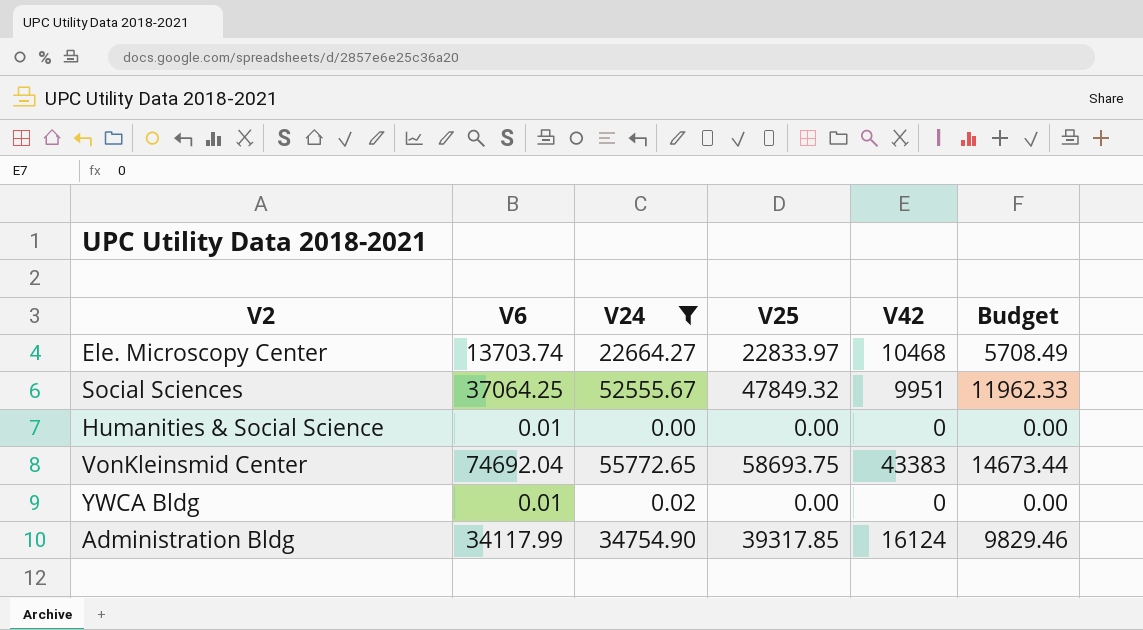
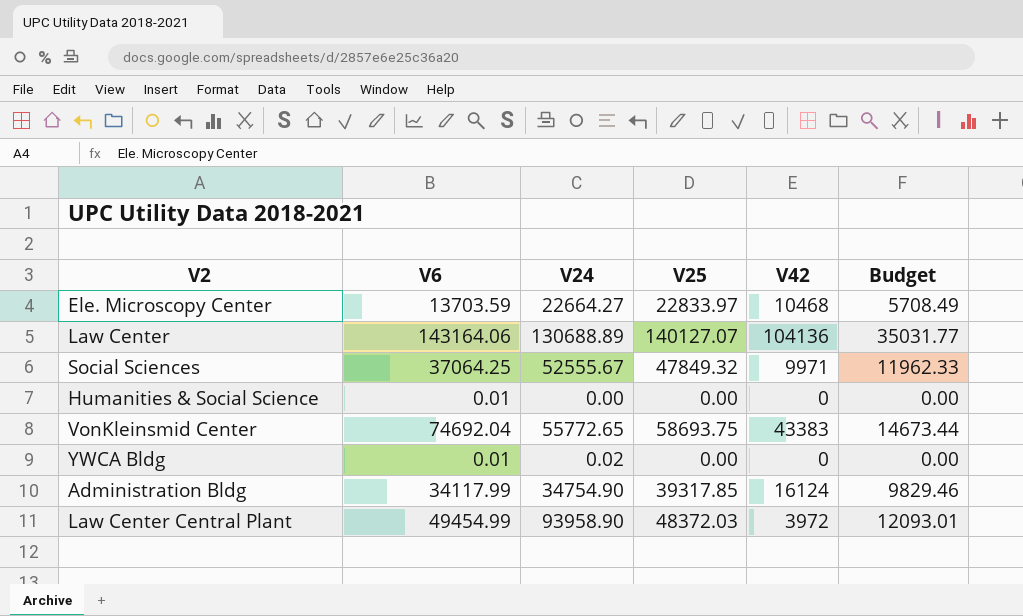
filter: V24 <= 55772.65 -> none
Ele. Microscopy Center | V6: 13703.74 -> 13703.59
Social Sciences | V42: 9951 -> 9971

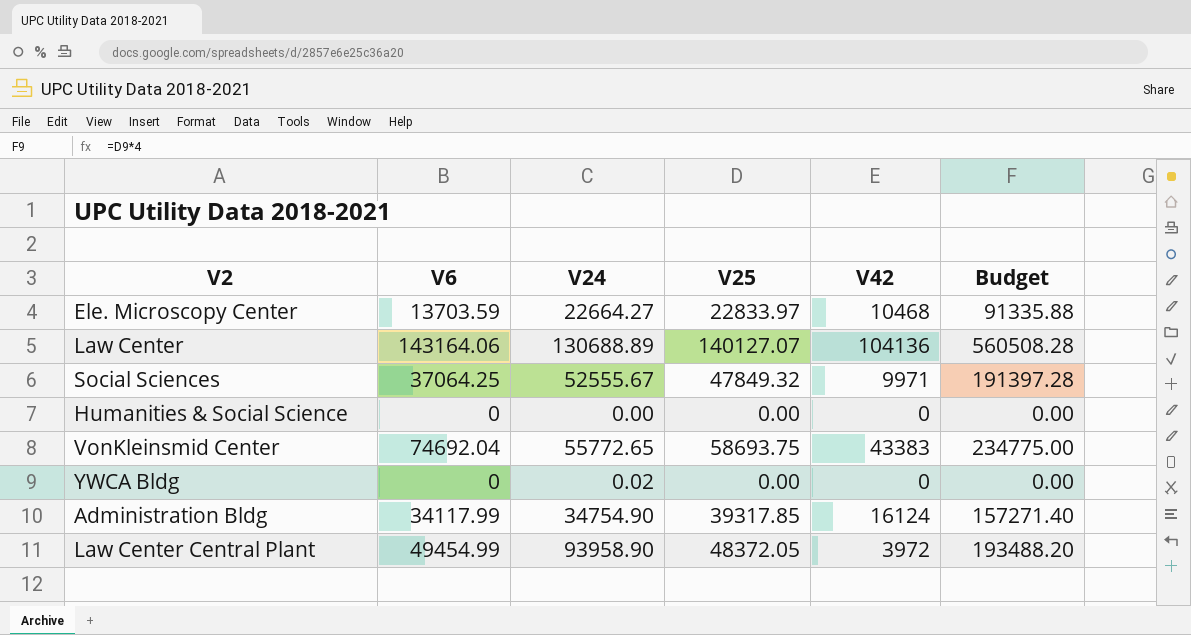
column Budget | formula: [V25] * 0.25 -> [V25] * 4
Humanities & Social Science | V6: 0.01 -> 0
YWCA Bldg | V6: 0.01 -> 0
Law Center Central Plant | V25: 48372.03 -> 48372.05

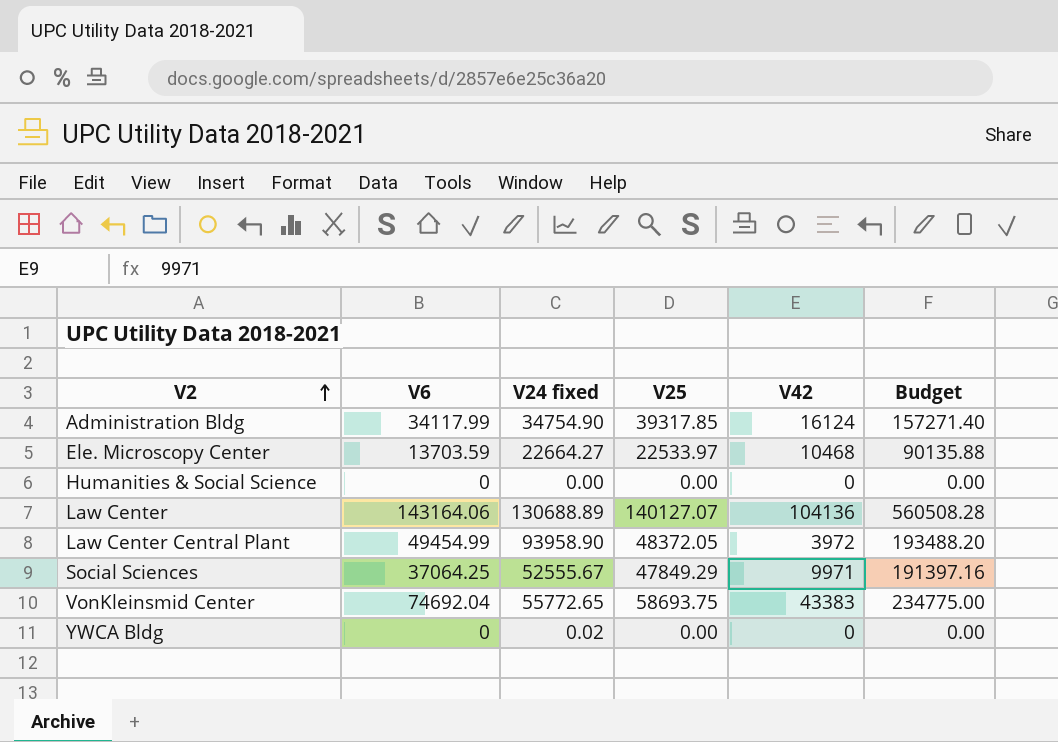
row order: none -> V2 ascending
column name: V24 -> V24 fixed
Ele. Microscopy Center | V25: 22833.97 -> 22533.97
Ele. Microscopy Center | Budget: 91335.88 -> 90135.88
Social Sciences | V25: 47849.32 -> 47849.29
Social Sciences | Budget: 191397.28 -> 191397.16

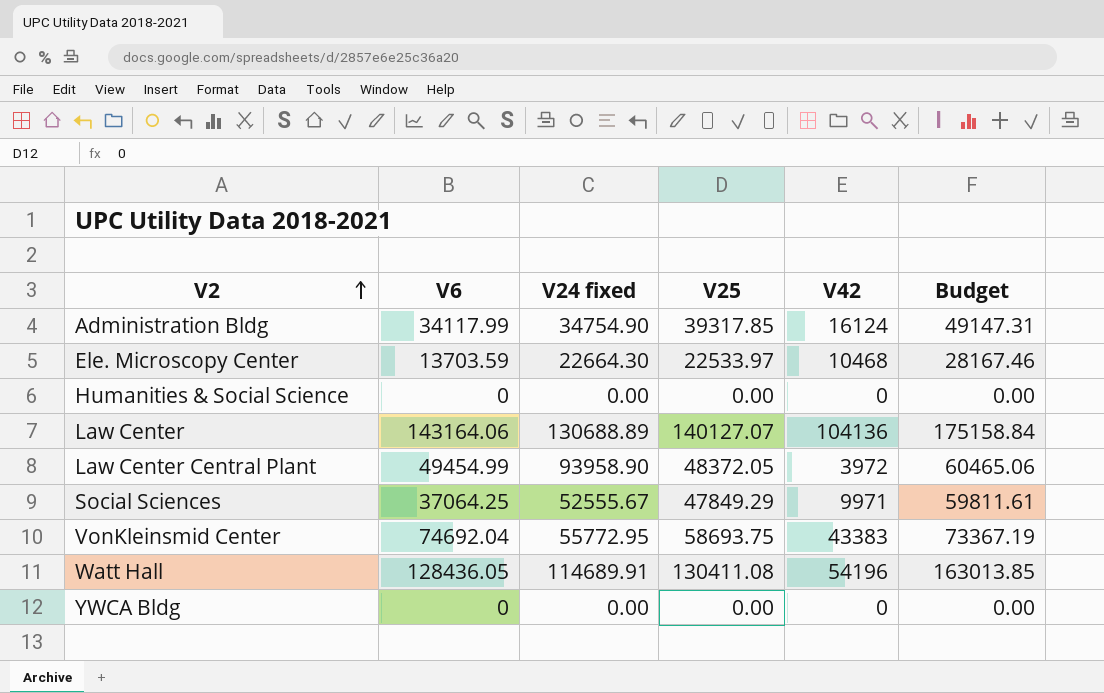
column Budget | formula: [V25] * 4 -> [V25] * 1.25
Ele. Microscopy Center | V24 fixed: 22664.27 -> 22664.30
VonKleinsmid Center | V24 fixed: 55772.65 -> 55772.95
row Watt Hall: none -> 128436.05 | 114689.91 | 130411.08 | 54196 | 163013.85
YWCA Bldg | V24 fixed: 0.02 -> 0.00

